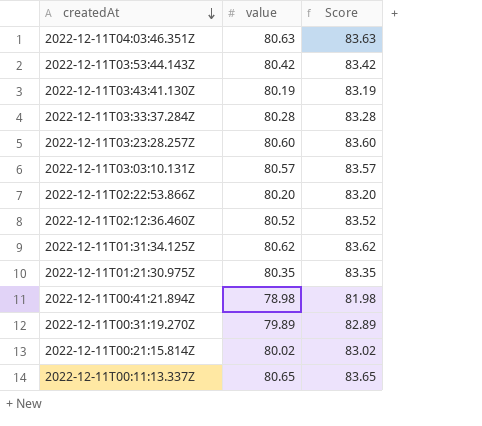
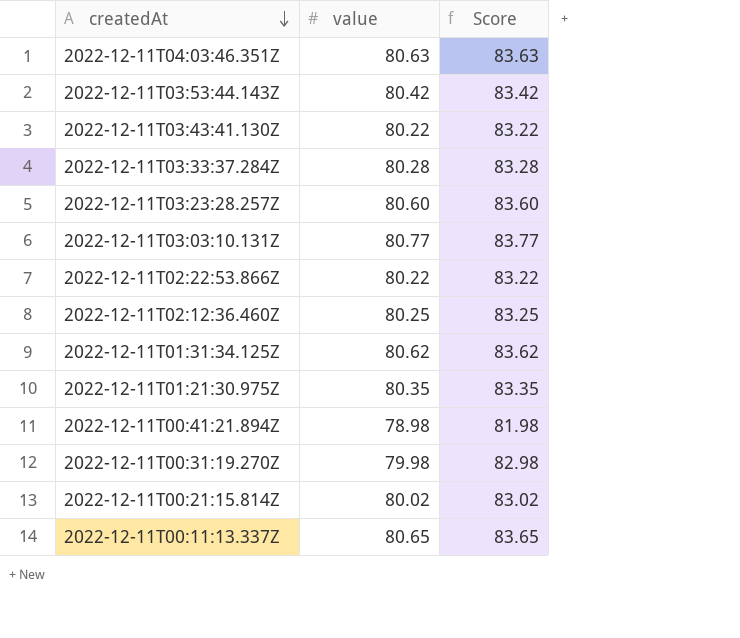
2022-12-11T03:43:41.130Z | value: 80.19 -> 80.22
2022-12-11T03:43:41.130Z | Score: 83.19 -> 83.22
2022-12-11T03:03:10.131Z | value: 80.57 -> 80.77
2022-12-11T03:03:10.131Z | Score: 83.57 -> 83.77
2022-12-11T02:22:53.866Z | value: 80.20 -> 80.22
2022-12-11T02:22:53.866Z | Score: 83.20 -> 83.22
2022-12-11T02:12:36.460Z | value: 80.52 -> 80.25
2022-12-11T02:12:36.460Z | Score: 83.52 -> 83.25
2022-12-11T00:31:19.270Z | value: 79.89 -> 79.98
2022-12-11T00:31:19.270Z | Score: 82.89 -> 82.98

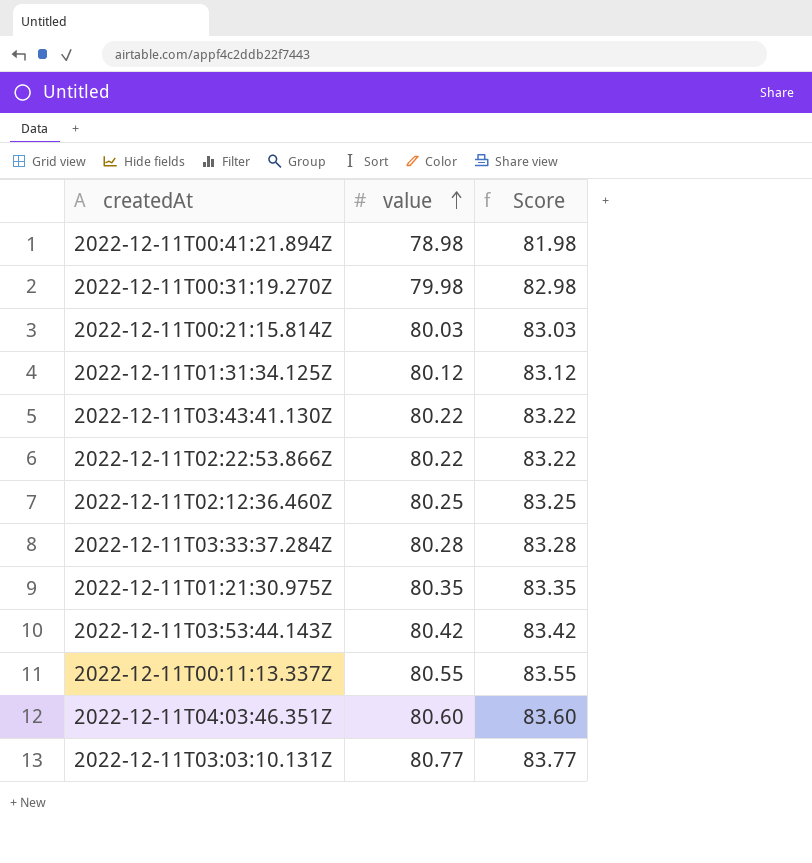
row order: createdAt descending -> value ascending
row 2022-12-11T03:23:28.257Z: 80.60 | 83.60 -> none
2022-12-11T00:21:15.814Z | value: 80.02 -> 80.03
2022-12-11T00:21:15.814Z | Score: 83.02 -> 83.03
2022-12-11T01:31:34.125Z | value: 80.62 -> 80.12
2022-12-11T01:31:34.125Z | Score: 83.62 -> 83.12
2022-12-11T00:11:13.337Z | value: 80.65 -> 80.55
2022-12-11T00:11:13.337Z | Score: 83.65 -> 83.55
2022-12-11T04:03:46.351Z | value: 80.63 -> 80.60
2022-12-11T04:03:46.351Z | Score: 83.63 -> 83.60

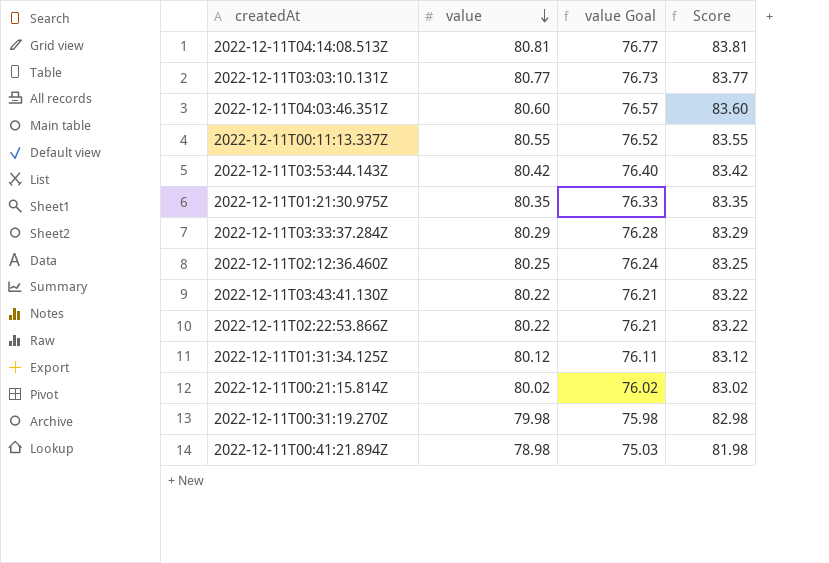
row order: value ascending -> value descending
column value Goal | formula: none -> [value] * 0.95
row 2022-12-11T04:14:08.513Z: none -> 80.81 | 76.77 | 83.81
2022-12-11T03:33:37.284Z | value: 80.28 -> 80.29
2022-12-11T03:33:37.284Z | Score: 83.28 -> 83.29
2022-12-11T00:21:15.814Z | value: 80.03 -> 80.02
2022-12-11T00:21:15.814Z | Score: 83.03 -> 83.02

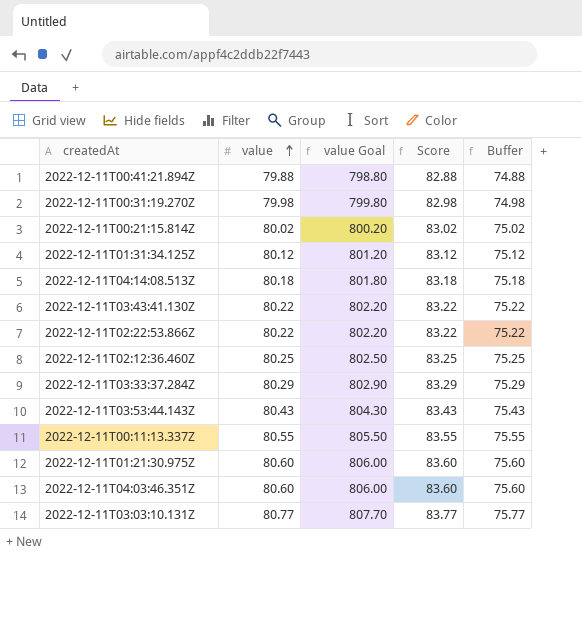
row order: value descending -> value ascending
column value Goal | formula: [value] * 0.95 -> [value] * 10
column Buffer | formula: none -> [value] - 5
2022-12-11T00:41:21.894Z | value: 78.98 -> 79.88
2022-12-11T00:41:21.894Z | Score: 81.98 -> 82.88
2022-12-11T04:14:08.513Z | value: 80.81 -> 80.18
2022-12-11T04:14:08.513Z | Score: 83.81 -> 83.18
2022-12-11T03:53:44.143Z | value: 80.42 -> 80.43
2022-12-11T03:53:44.143Z | Score: 83.42 -> 83.43
2022-12-11T01:21:30.975Z | value: 80.35 -> 80.60
2022-12-11T01:21:30.975Z | Score: 83.35 -> 83.60

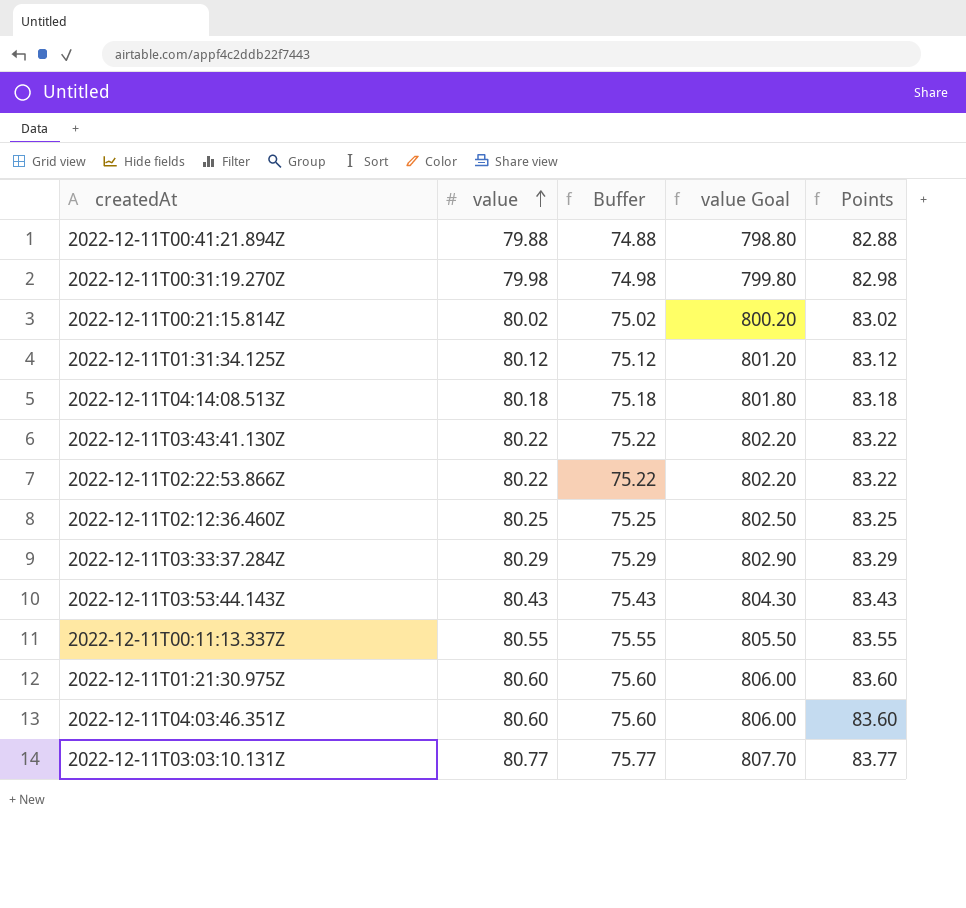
column Buffer | position: 5 -> 3
column name: Score -> Points

